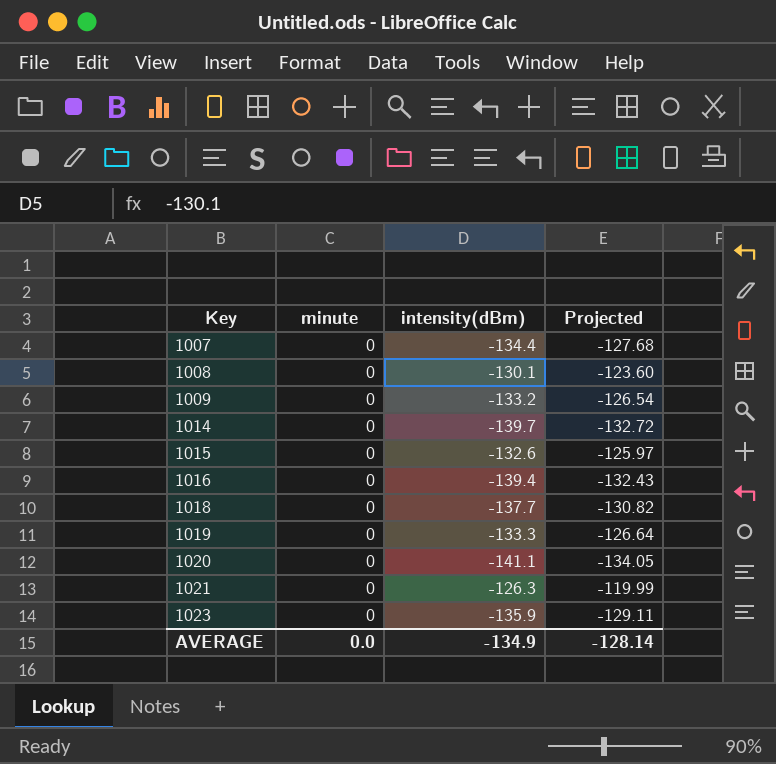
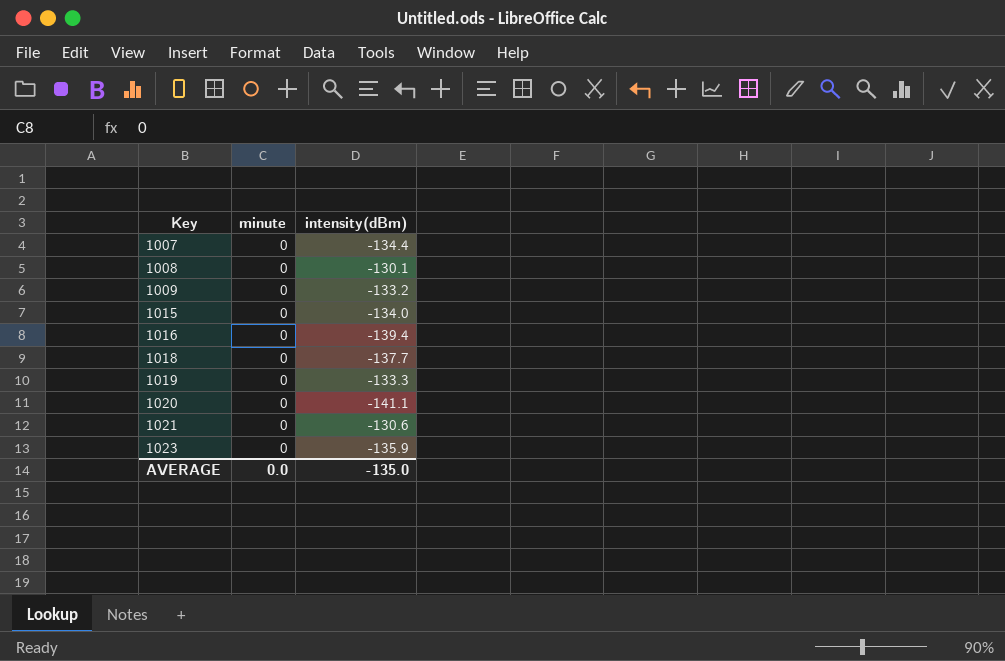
column Projected | formula: [intensity(dBm)] * 0.95 -> none
row 1014: 0 | -139.7 | -132.72 -> none
1015 | intensity(dBm): -132.6 -> -134.0
1021 | intensity(dBm): -126.3 -> -130.6
AVERAGE | intensity(dBm): -134.9 -> -135.0

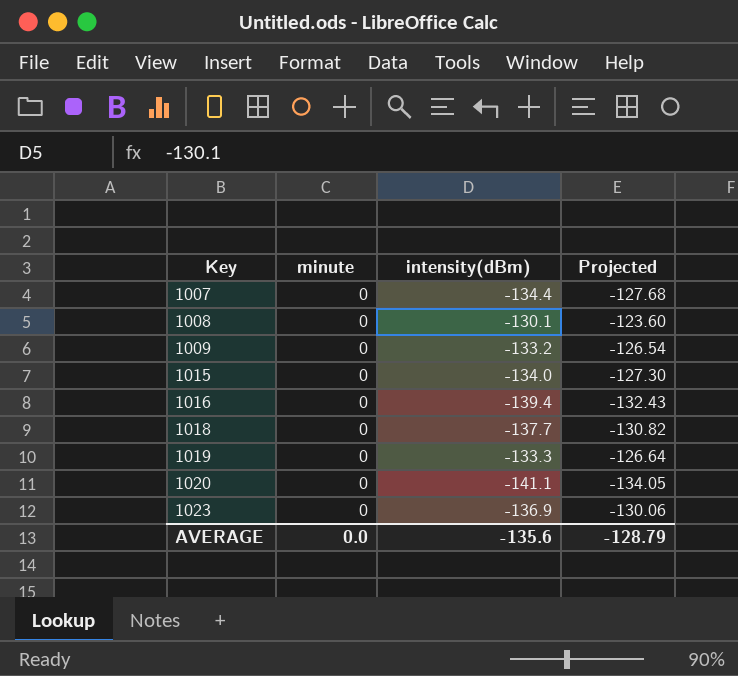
column Projected | formula: none -> [intensity(dBm)] * 0.95
row 1021: 0 | -130.6 -> none
1023 | intensity(dBm): -135.9 -> -136.9
AVERAGE | intensity(dBm): -135.0 -> -135.6

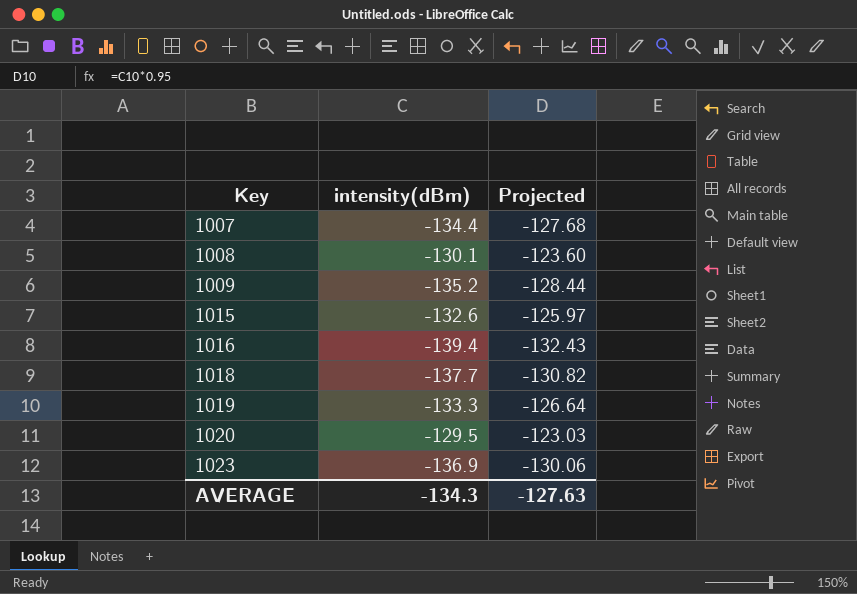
column minute | position: 2 -> none
1009 | intensity(dBm): -133.2 -> -135.2
1009 | Projected: -126.54 -> -128.44
1015 | intensity(dBm): -134.0 -> -132.6
1015 | Projected: -127.30 -> -125.97
1020 | intensity(dBm): -141.1 -> -129.5
1020 | Projected: -134.05 -> -123.03
AVERAGE | intensity(dBm): -135.6 -> -134.3
AVERAGE | Projected: -128.79 -> -127.63

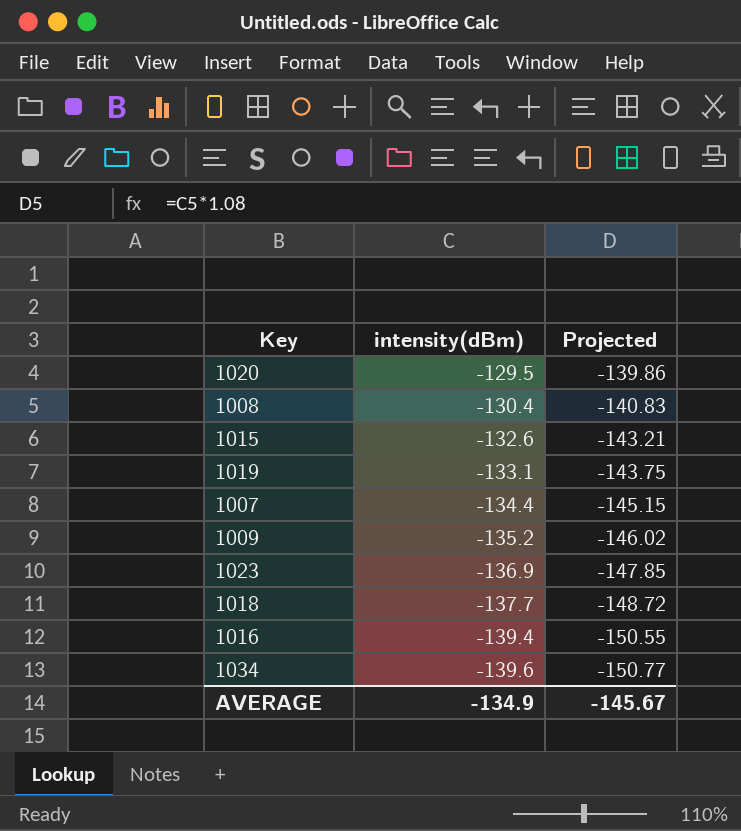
row order: Key ascending -> intensity(dBm) descending
column Projected | formula: [intensity(dBm)] * 0.95 -> [intensity(dBm)] * 1.08
1008 | intensity(dBm): -130.1 -> -130.4
1019 | intensity(dBm): -133.3 -> -133.1
row 1034: none -> -139.6 | -150.77
AVERAGE | intensity(dBm): -134.3 -> -134.9
AVERAGE | Projected: -127.63 -> -145.67

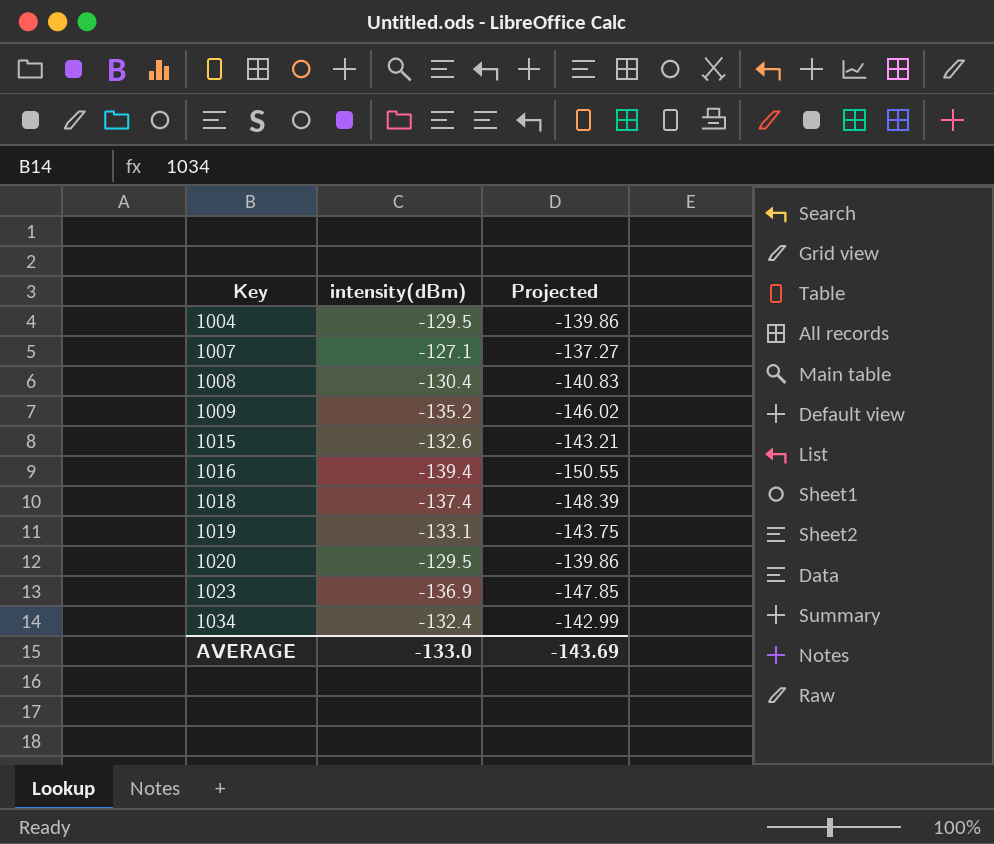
row order: intensity(dBm) descending -> Key ascending
row 1004: none -> -129.5 | -139.86
1007 | intensity(dBm): -134.4 -> -127.1
1007 | Projected: -145.15 -> -137.27
1018 | intensity(dBm): -137.7 -> -137.4
1018 | Projected: -148.72 -> -148.39
1034 | intensity(dBm): -139.6 -> -132.4
1034 | Projected: -150.77 -> -142.99
AVERAGE | intensity(dBm): -134.9 -> -133.0
AVERAGE | Projected: -145.67 -> -143.69

